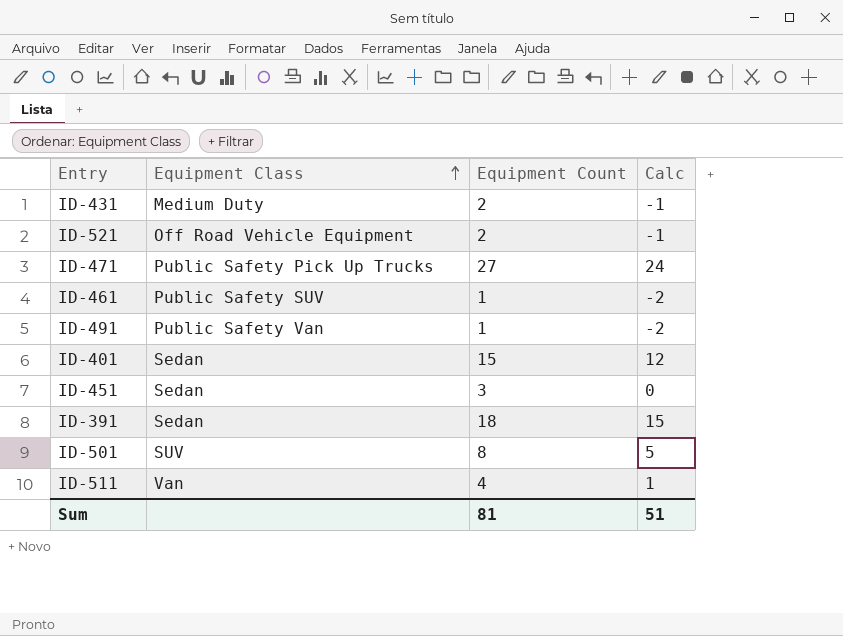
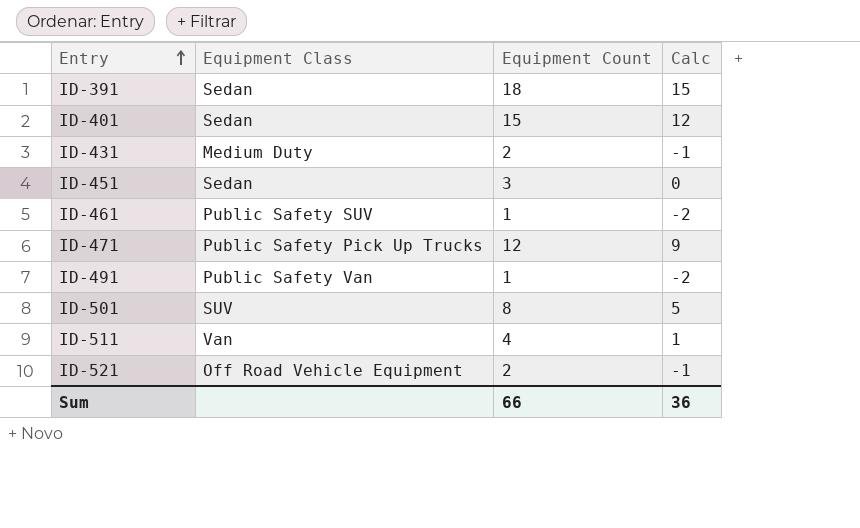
row order: Equipment Class ascending -> Entry ascending
ID-471 | Equipment Count: 27 -> 12
ID-471 | Calc: 24 -> 9
Sum | Equipment Count: 81 -> 66
Sum | Calc: 51 -> 36

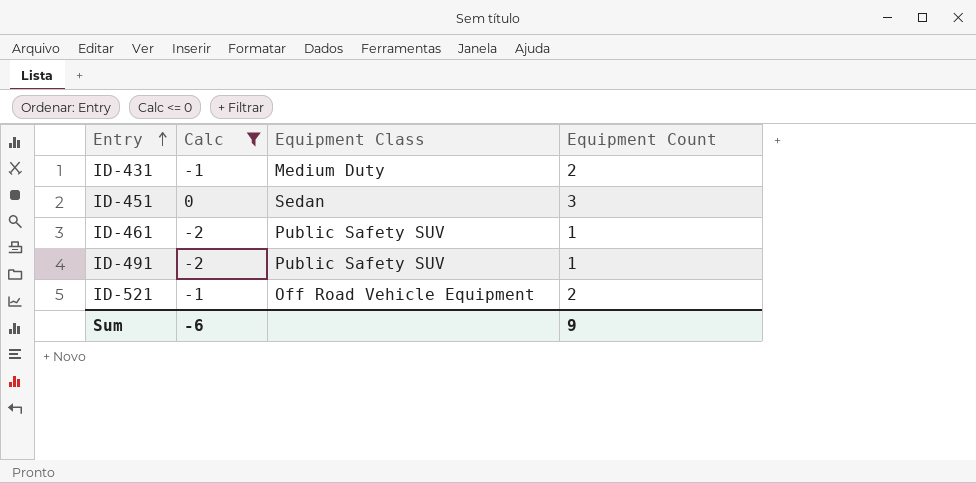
filter: none -> Calc <= 0
column Calc | position: 4 -> 2
ID-491 | Equipment Class: Public Safety Van -> Public Safety SUV
Sum | Calc: 36 -> -6
Sum | Equipment Count: 66 -> 9

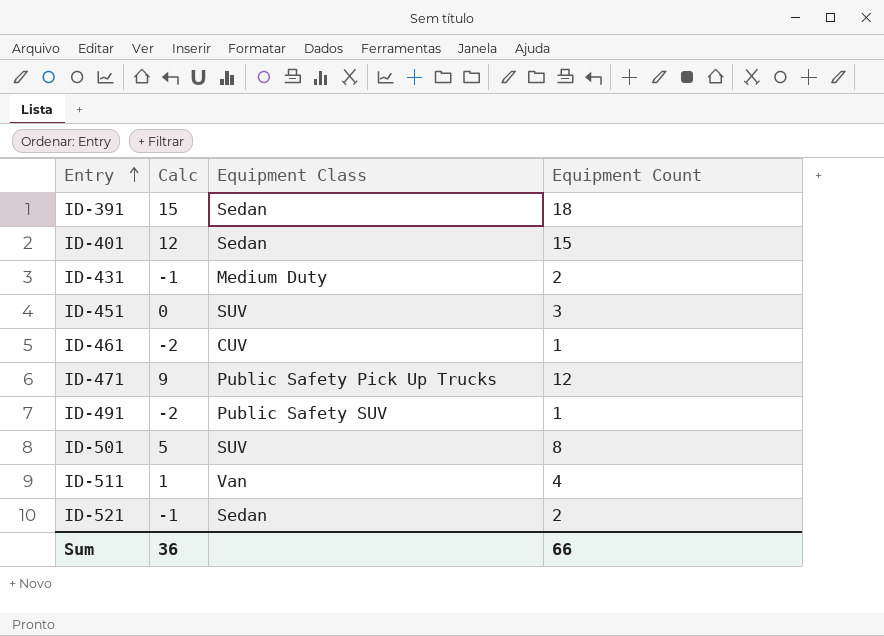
filter: Calc <= 0 -> none
ID-451 | Equipment Class: Sedan -> SUV
ID-461 | Equipment Class: Public Safety SUV -> CUV
ID-521 | Equipment Class: Off Road Vehicle Equipment -> Sedan
Sum | Calc: -6 -> 36
Sum | Equipment Count: 9 -> 66

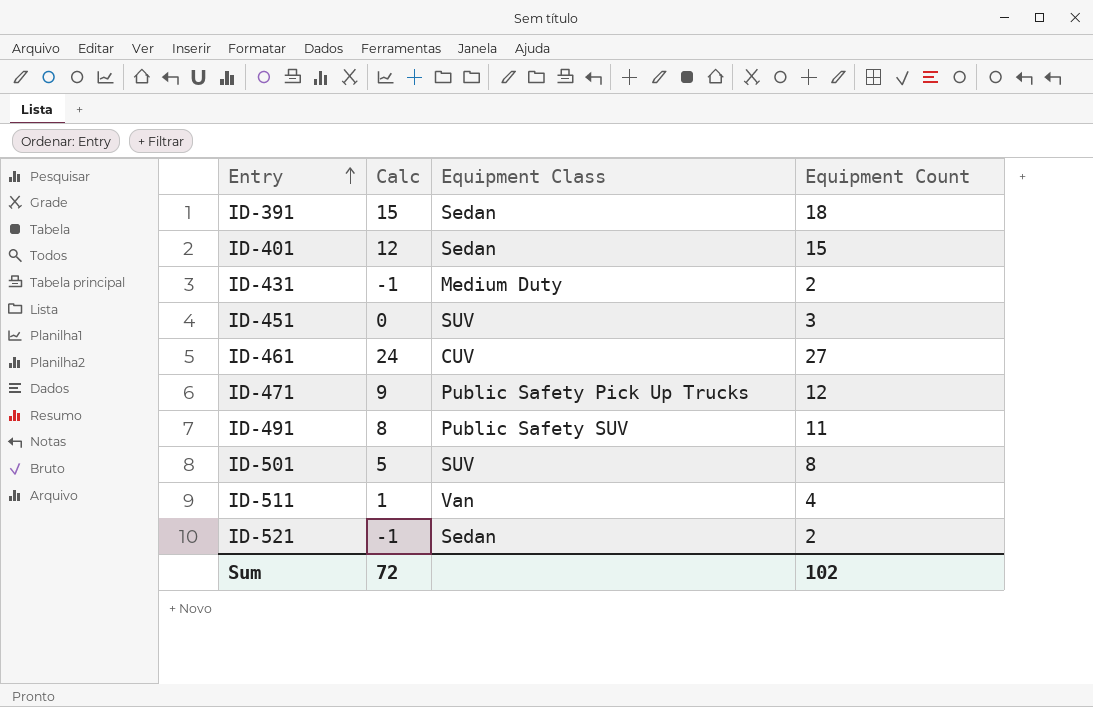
ID-461 | Calc: -2 -> 24
ID-461 | Equipment Count: 1 -> 27
ID-491 | Calc: -2 -> 8
ID-491 | Equipment Count: 1 -> 11
Sum | Calc: 36 -> 72
Sum | Equipment Count: 66 -> 102

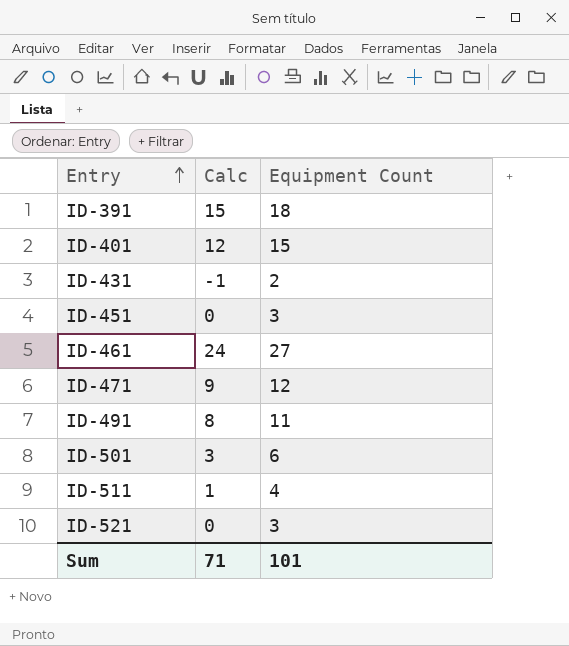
column Equipment Class | position: 3 -> none
ID-501 | Calc: 5 -> 3
ID-501 | Equipment Count: 8 -> 6
ID-521 | Calc: -1 -> 0
ID-521 | Equipment Count: 2 -> 3
Sum | Calc: 72 -> 71
Sum | Equipment Count: 102 -> 101

